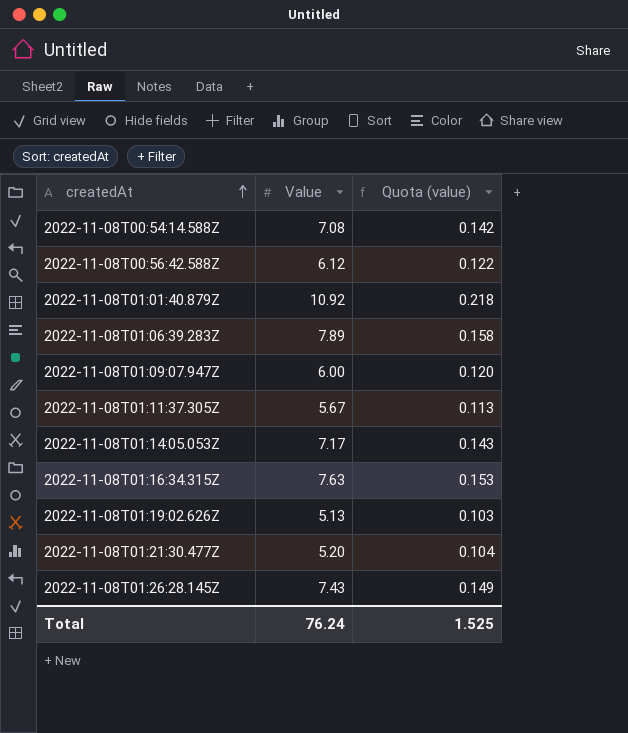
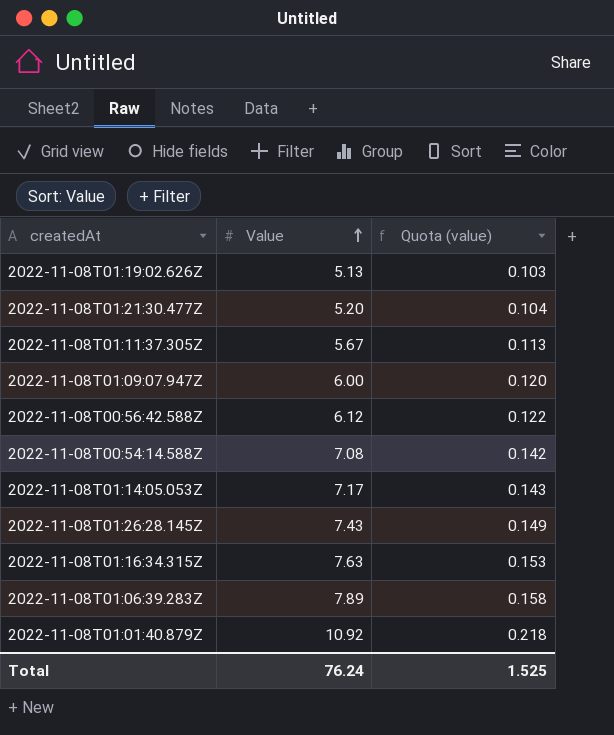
row order: createdAt ascending -> Value ascending

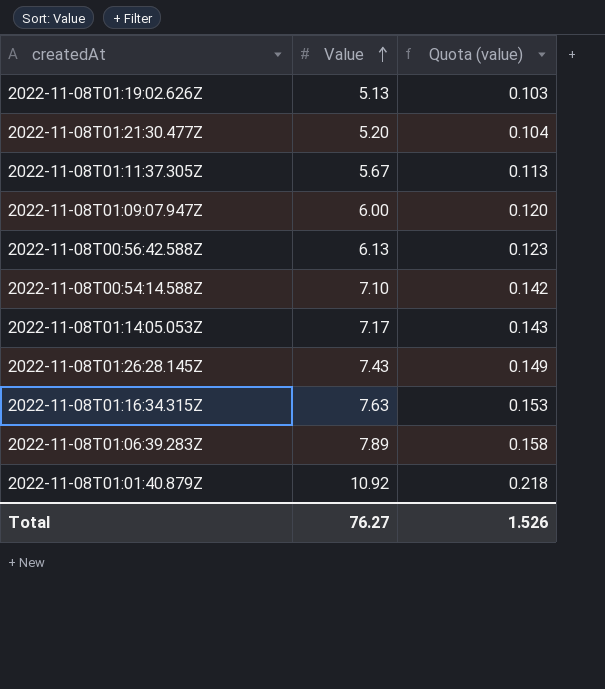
2022-11-08T00:56:42.588Z | Value: 6.12 -> 6.13
2022-11-08T00:56:42.588Z | Quota (value): 0.122 -> 0.123
2022-11-08T00:54:14.588Z | Value: 7.08 -> 7.10
Total | Value: 76.24 -> 76.27
Total | Quota (value): 1.525 -> 1.526

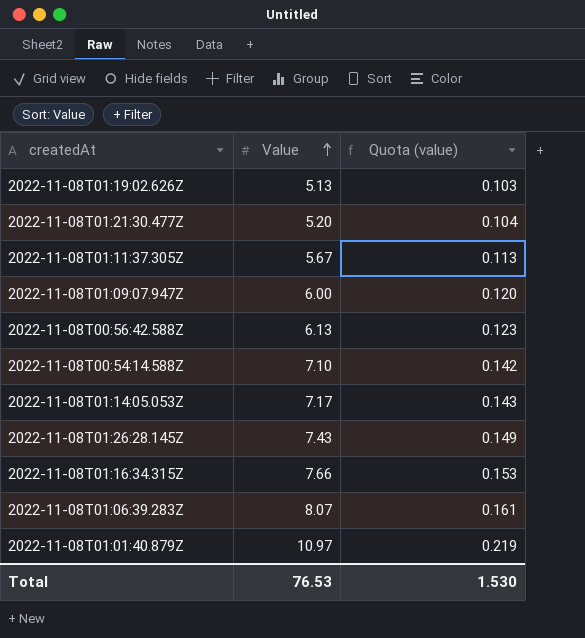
2022-11-08T01:16:34.315Z | Value: 7.63 -> 7.66
2022-11-08T01:06:39.283Z | Value: 7.89 -> 8.07
2022-11-08T01:06:39.283Z | Quota (value): 0.158 -> 0.161
2022-11-08T01:01:40.879Z | Value: 10.92 -> 10.97
2022-11-08T01:01:40.879Z | Quota (value): 0.218 -> 0.219
Total | Value: 76.27 -> 76.53
Total | Quota (value): 1.526 -> 1.530

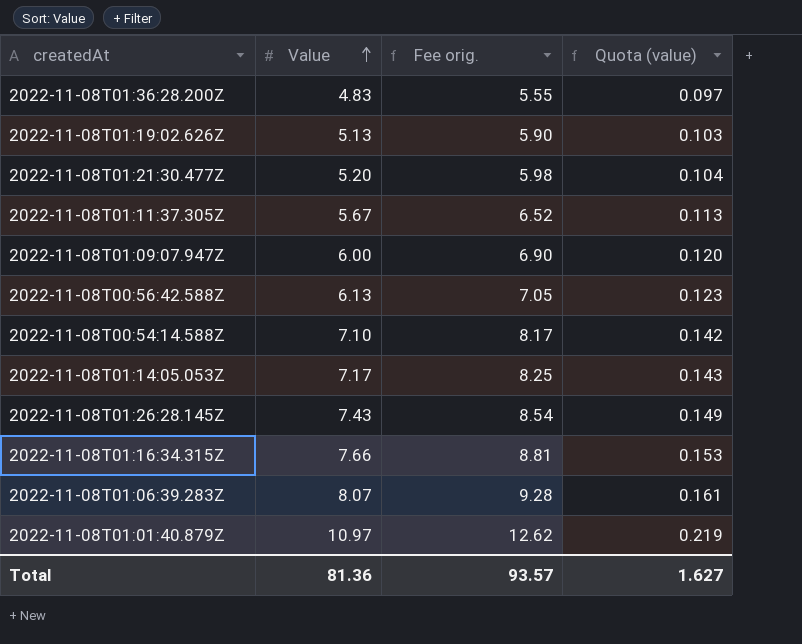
column Fee orig. | formula: none -> [Value] * 1.15
row 2022-11-08T01:36:28.200Z: none -> 4.83 | 5.55 | 0.097
Total | Value: 76.53 -> 81.36
Total | Quota (value): 1.530 -> 1.627

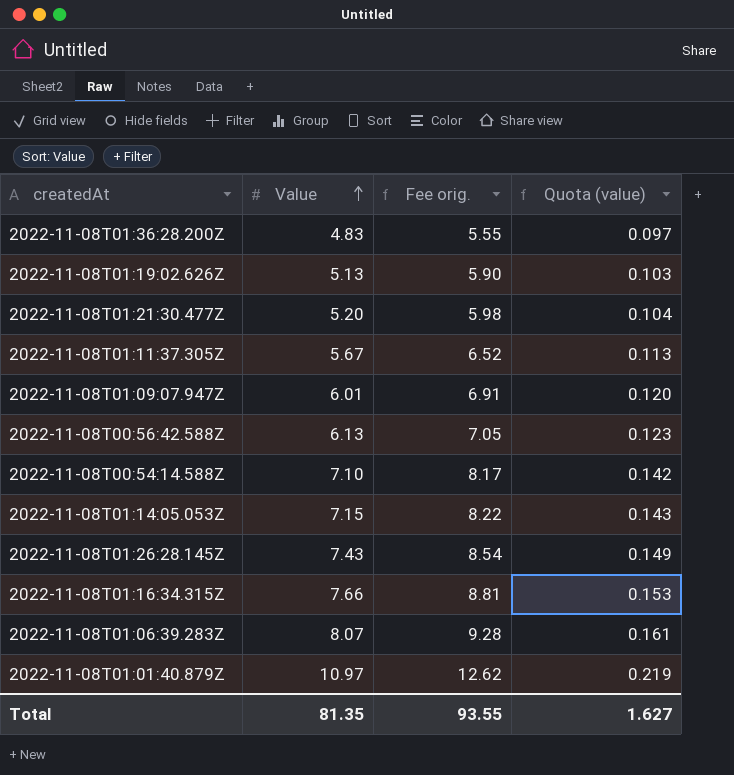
2022-11-08T01:09:07.947Z | Value: 6.00 -> 6.01
2022-11-08T01:09:07.947Z | Fee orig.: 6.90 -> 6.91
2022-11-08T01:14:05.053Z | Value: 7.17 -> 7.15
2022-11-08T01:14:05.053Z | Fee orig.: 8.25 -> 8.22
Total | Value: 81.36 -> 81.35
Total | Fee orig.: 93.57 -> 93.55

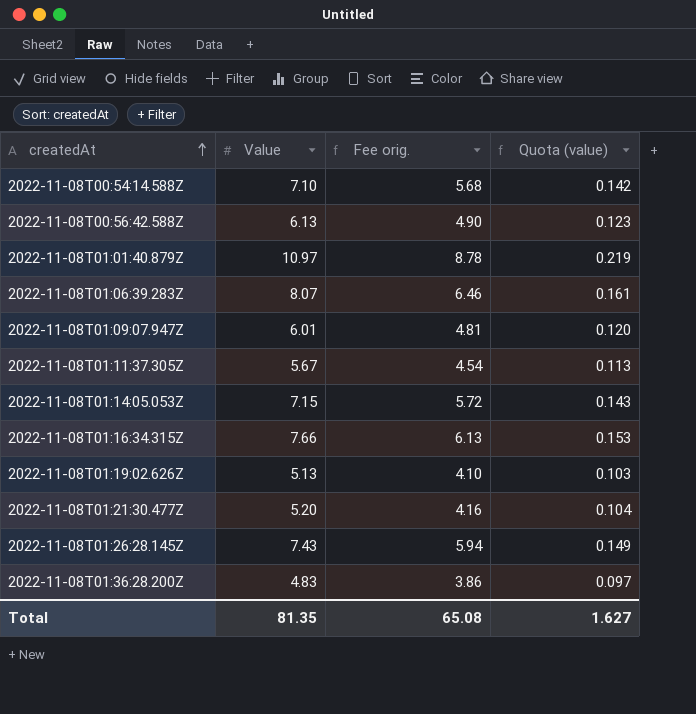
row order: Value ascending -> createdAt ascending
column Fee orig. | formula: [Value] * 1.15 -> [Value] * 0.8
Total | Fee orig.: 93.55 -> 65.08

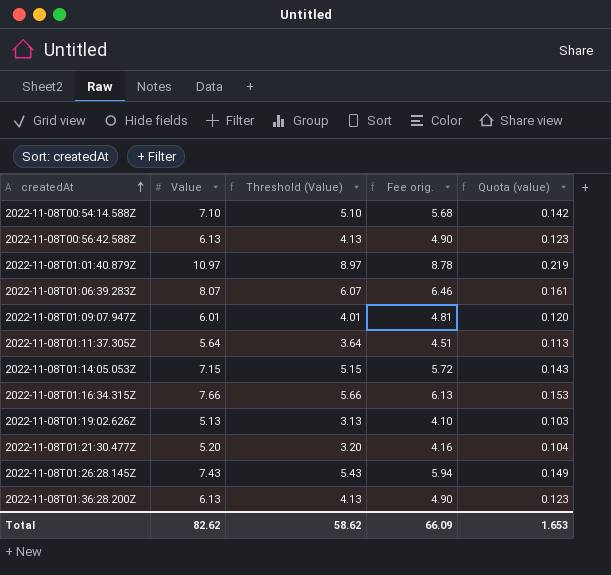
column Threshold (Value) | formula: none -> [Value] - 2
2022-11-08T01:11:37.305Z | Value: 5.67 -> 5.64
2022-11-08T01:11:37.305Z | Fee orig.: 4.54 -> 4.51
2022-11-08T01:36:28.200Z | Value: 4.83 -> 6.13
2022-11-08T01:36:28.200Z | Fee orig.: 3.86 -> 4.90
2022-11-08T01:36:28.200Z | Quota (value): 0.097 -> 0.123
Total | Value: 81.35 -> 82.62
Total | Fee orig.: 65.08 -> 66.09
Total | Quota (value): 1.627 -> 1.653

